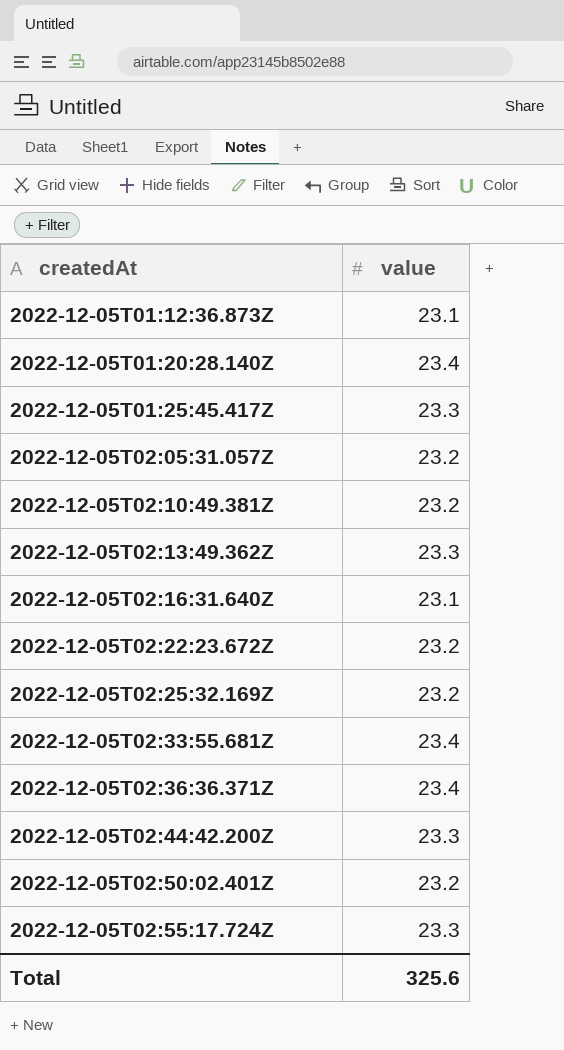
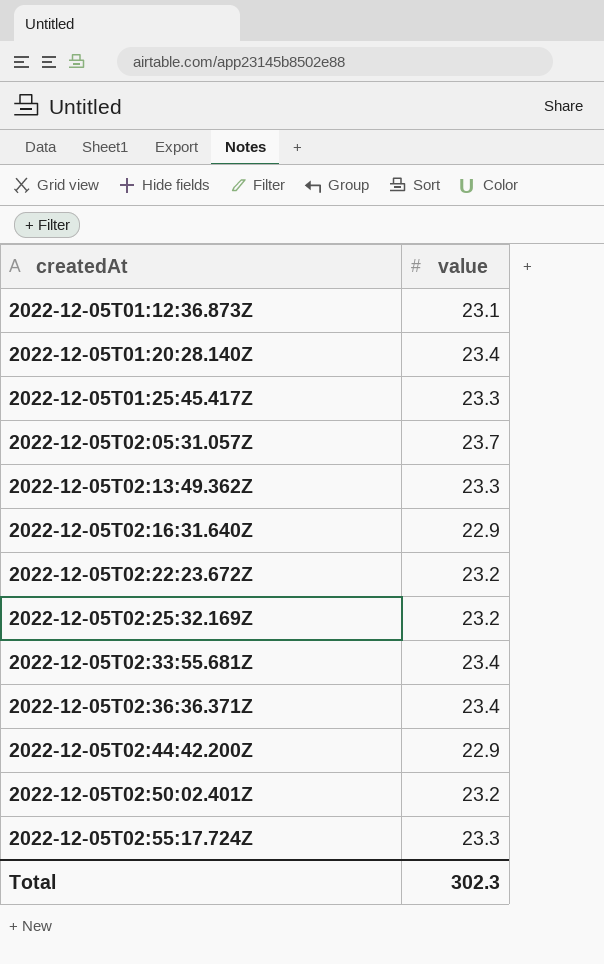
row 2022-12-05T02:10:49.381Z: 23.2 -> none
2022-12-05T02:05:31.057Z | value: 23.2 -> 23.7
2022-12-05T02:16:31.640Z | value: 23.1 -> 22.9
2022-12-05T02:44:42.200Z | value: 23.3 -> 22.9
Total | value: 325.6 -> 302.3

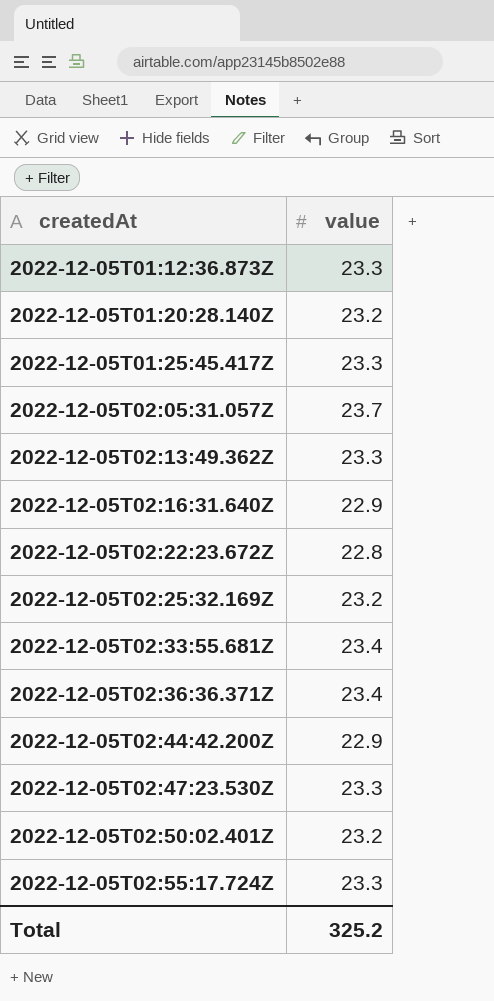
2022-12-05T01:12:36.873Z | value: 23.1 -> 23.3
2022-12-05T01:20:28.140Z | value: 23.4 -> 23.2
2022-12-05T02:22:23.672Z | value: 23.2 -> 22.8
row 2022-12-05T02:47:23.530Z: none -> 23.3
Total | value: 302.3 -> 325.2

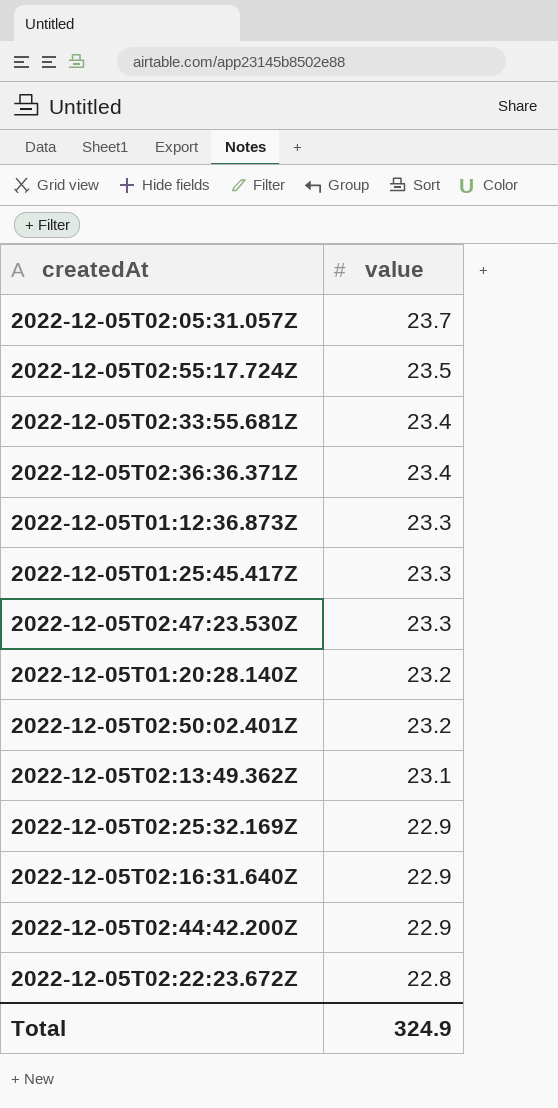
row order: createdAt ascending -> value descending
2022-12-05T02:55:17.724Z | value: 23.3 -> 23.5
2022-12-05T02:13:49.362Z | value: 23.3 -> 23.1
2022-12-05T02:25:32.169Z | value: 23.2 -> 22.9
Total | value: 325.2 -> 324.9

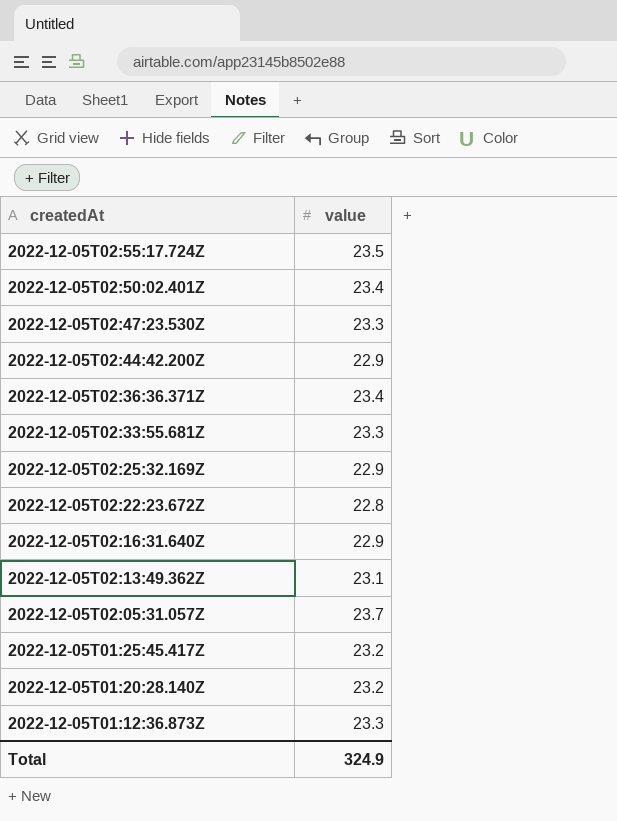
row order: value descending -> createdAt descending
2022-12-05T02:50:02.401Z | value: 23.2 -> 23.4
2022-12-05T02:33:55.681Z | value: 23.4 -> 23.3
2022-12-05T01:25:45.417Z | value: 23.3 -> 23.2

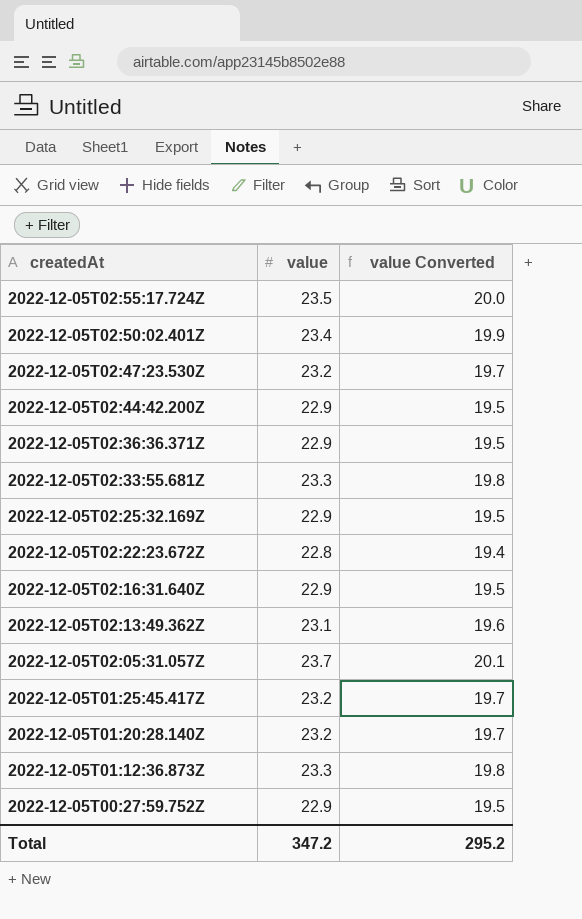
column value Converted | formula: none -> [value] * 0.85
2022-12-05T02:47:23.530Z | value: 23.3 -> 23.2
2022-12-05T02:36:36.371Z | value: 23.4 -> 22.9
row 2022-12-05T00:27:59.752Z: none -> 22.9 | 19.5
Total | value: 324.9 -> 347.2

